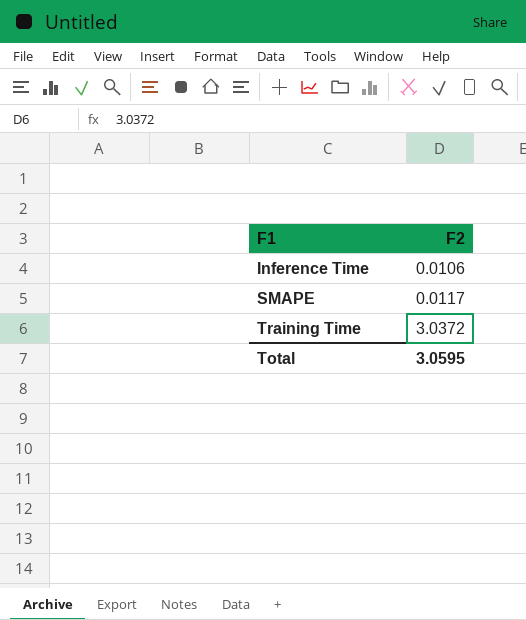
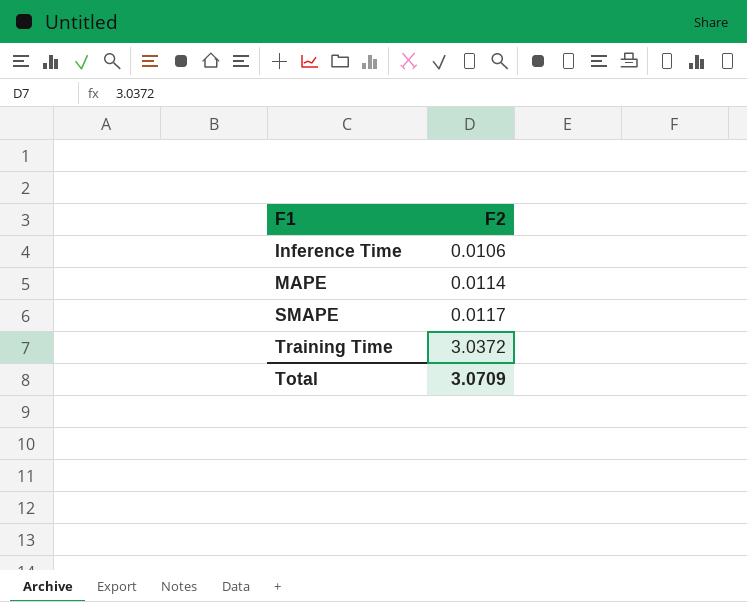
row MAPE: none -> 0.0114
Total | F2: 3.0595 -> 3.0709

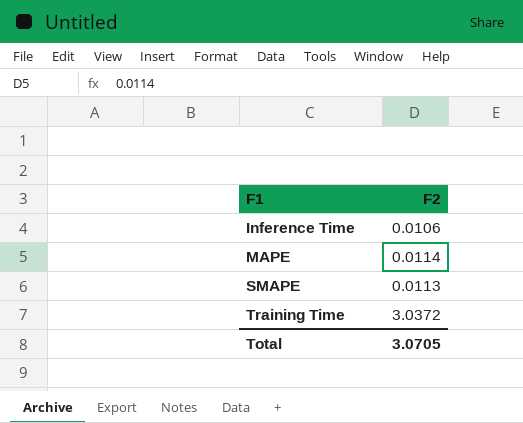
SMAPE | F2: 0.0117 -> 0.0113
Total | F2: 3.0709 -> 3.0705

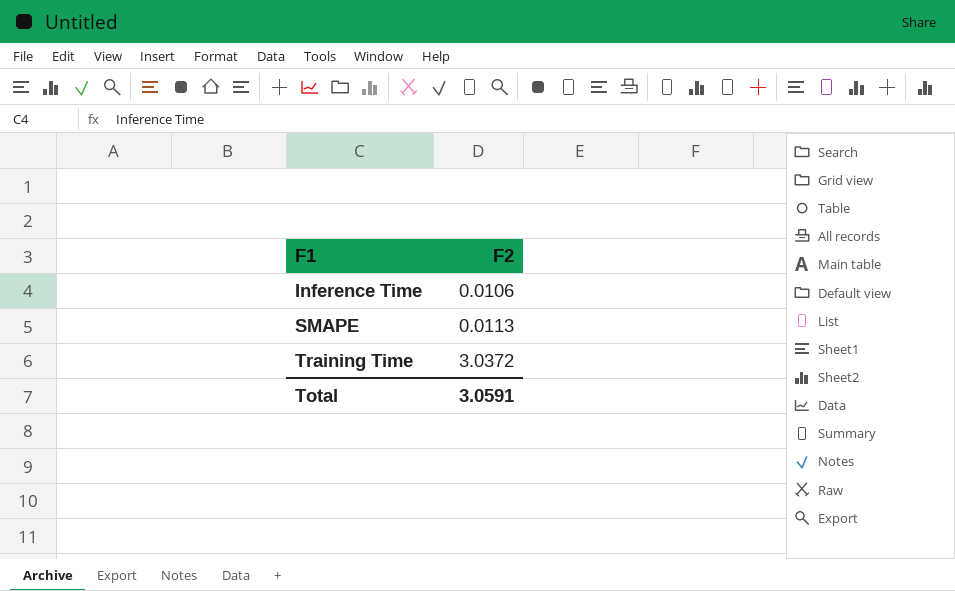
row MAPE: 0.0114 -> none
Total | F2: 3.0705 -> 3.0591

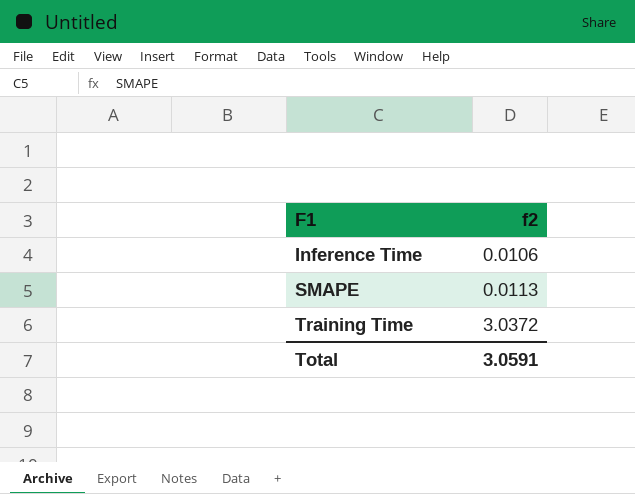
column name: F2 -> f2

